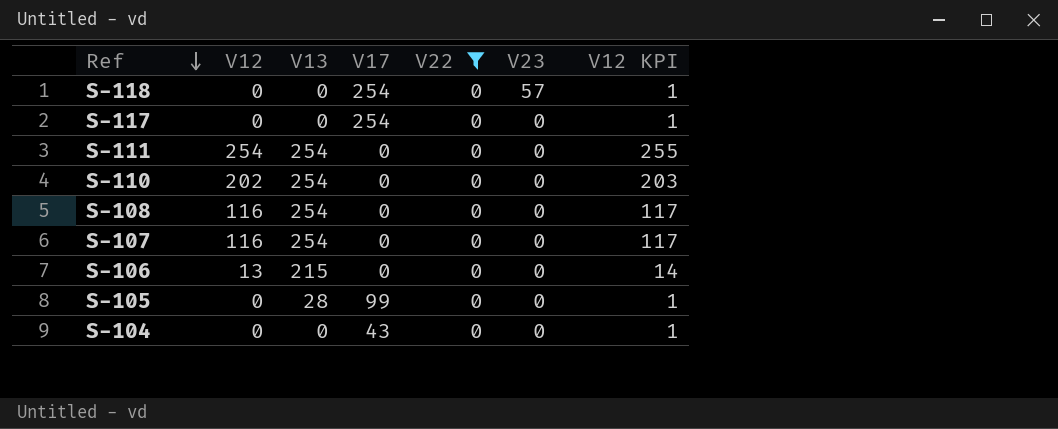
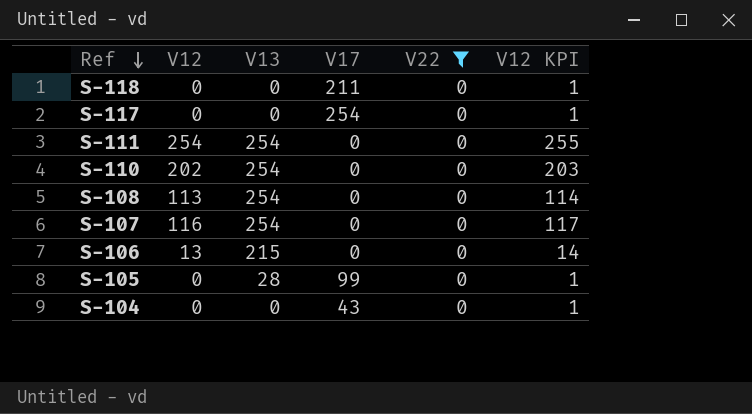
column V23 | position: 6 -> none
S-118 | V17: 254 -> 211
S-108 | V12: 116 -> 113
S-108 | V12 KPI: 117 -> 114

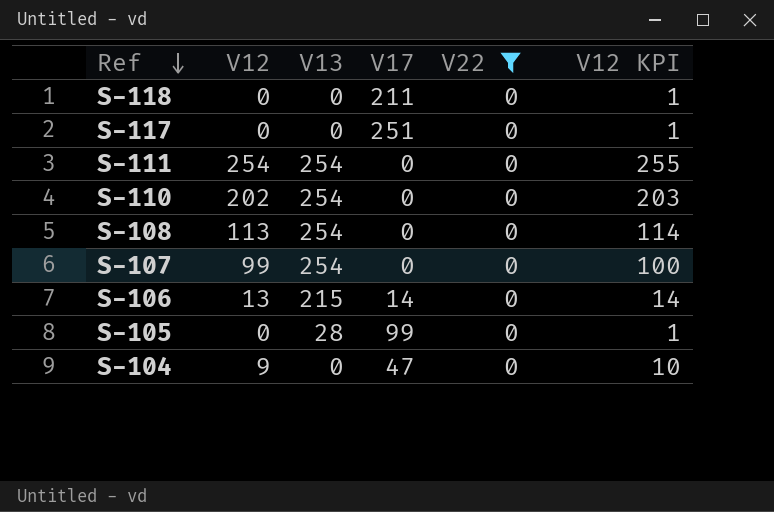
S-117 | V17: 254 -> 251
S-107 | V12: 116 -> 99
S-107 | V12 KPI: 117 -> 100
S-106 | V17: 0 -> 14
S-104 | V12: 0 -> 9
S-104 | V17: 43 -> 47
S-104 | V12 KPI: 1 -> 10

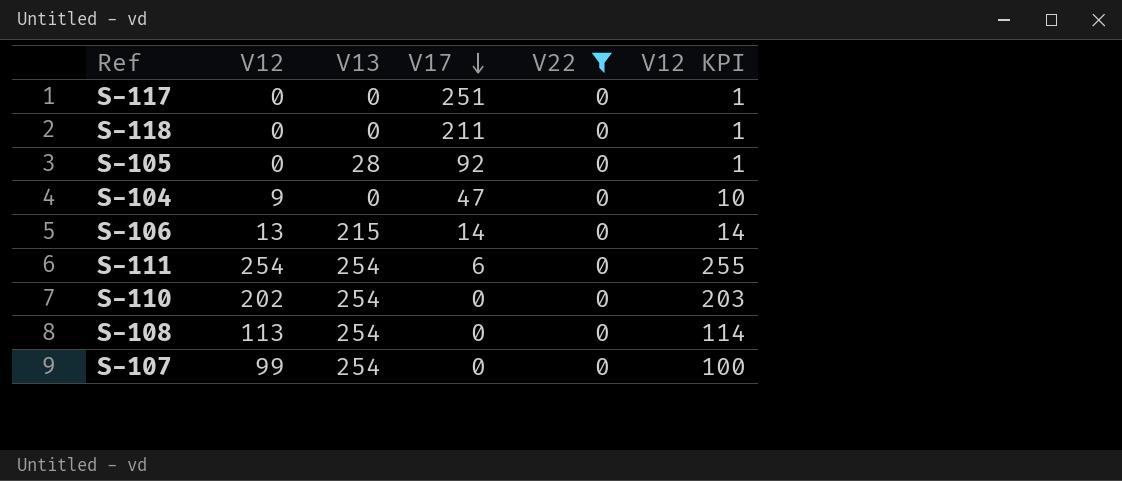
row order: Ref descending -> V17 descending
S-105 | V17: 99 -> 92
S-111 | V17: 0 -> 6

